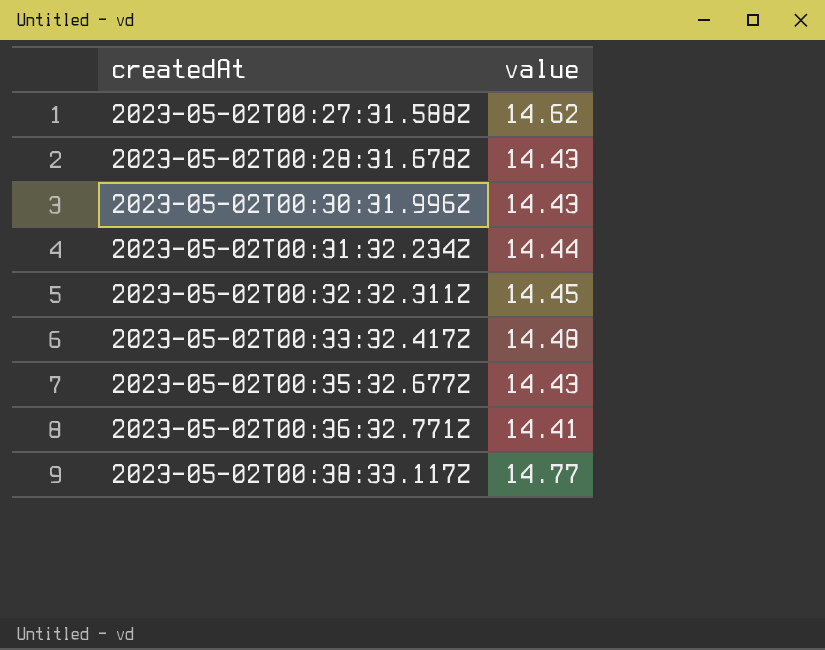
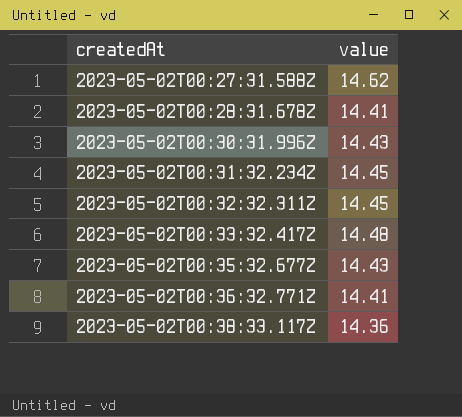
2023-05-02T00:28:31.678Z | value: 14.43 -> 14.41
2023-05-02T00:31:32.234Z | value: 14.44 -> 14.45
2023-05-02T00:38:33.117Z | value: 14.77 -> 14.36

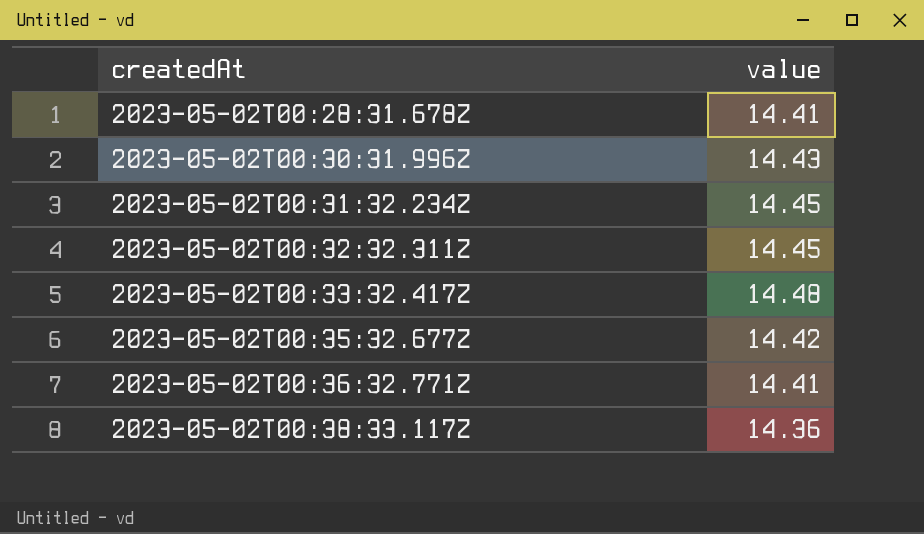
row 2023-05-02T00:27:31.588Z: 14.62 -> none
2023-05-02T00:35:32.677Z | value: 14.43 -> 14.42

